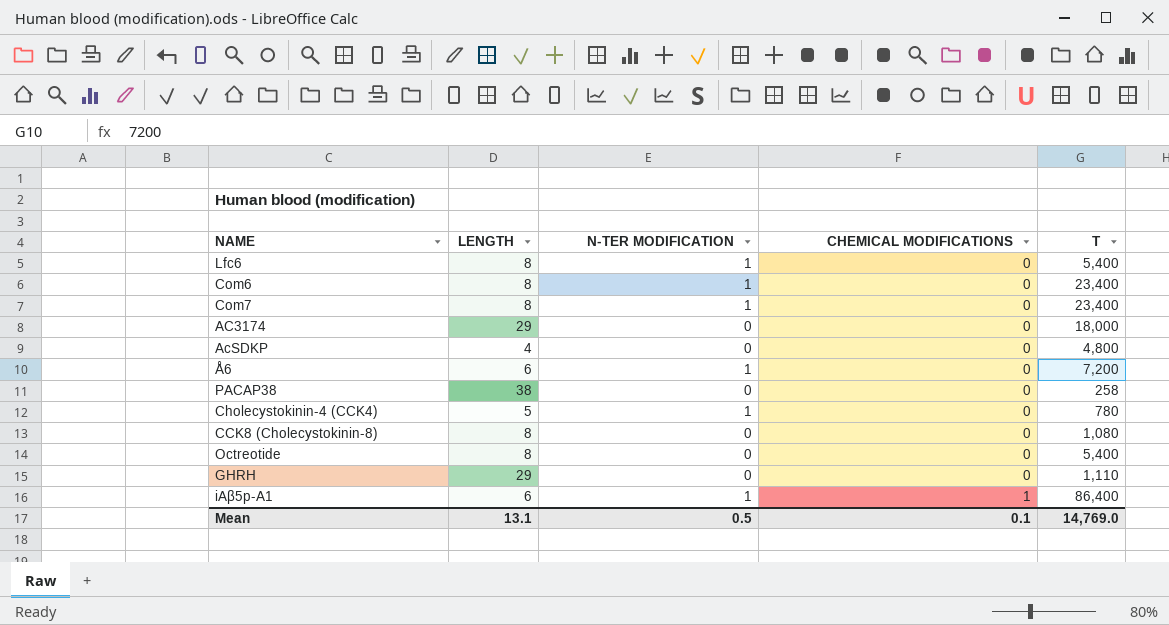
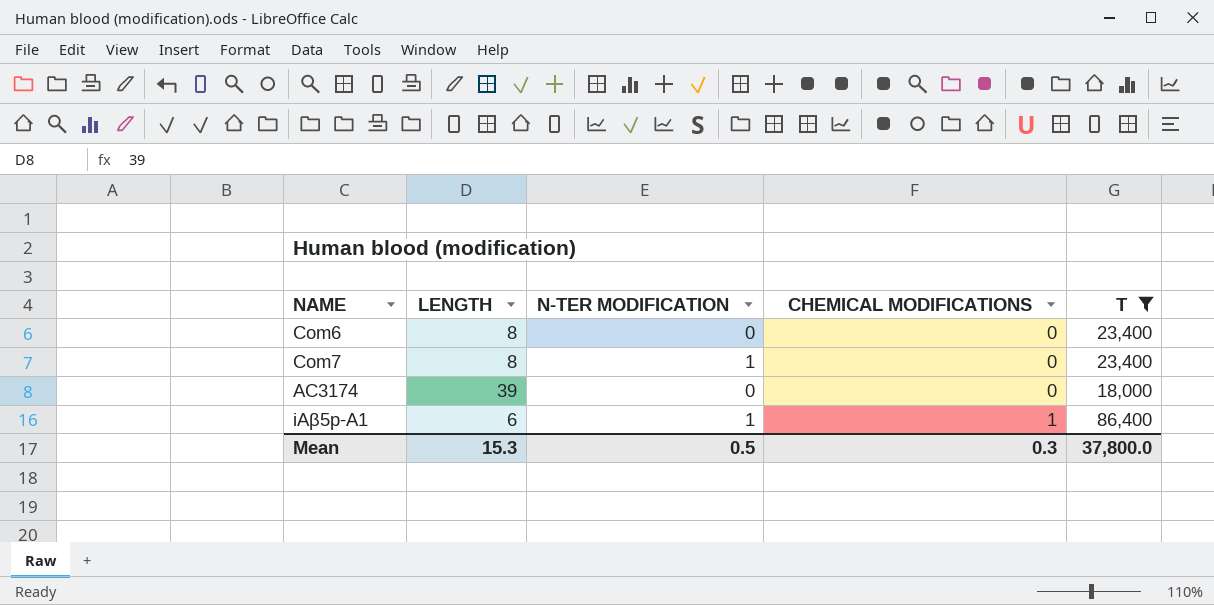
filter: none -> T >= 18,000
Com6 | N-TER MODIFICATION: 1 -> 0
AC3174 | LENGTH: 29 -> 39
Mean | LENGTH: 13.1 -> 15.3
Mean | CHEMICAL MODIFICATIONS: 0.1 -> 0.3
Mean | T: 14,769.0 -> 37,800.0

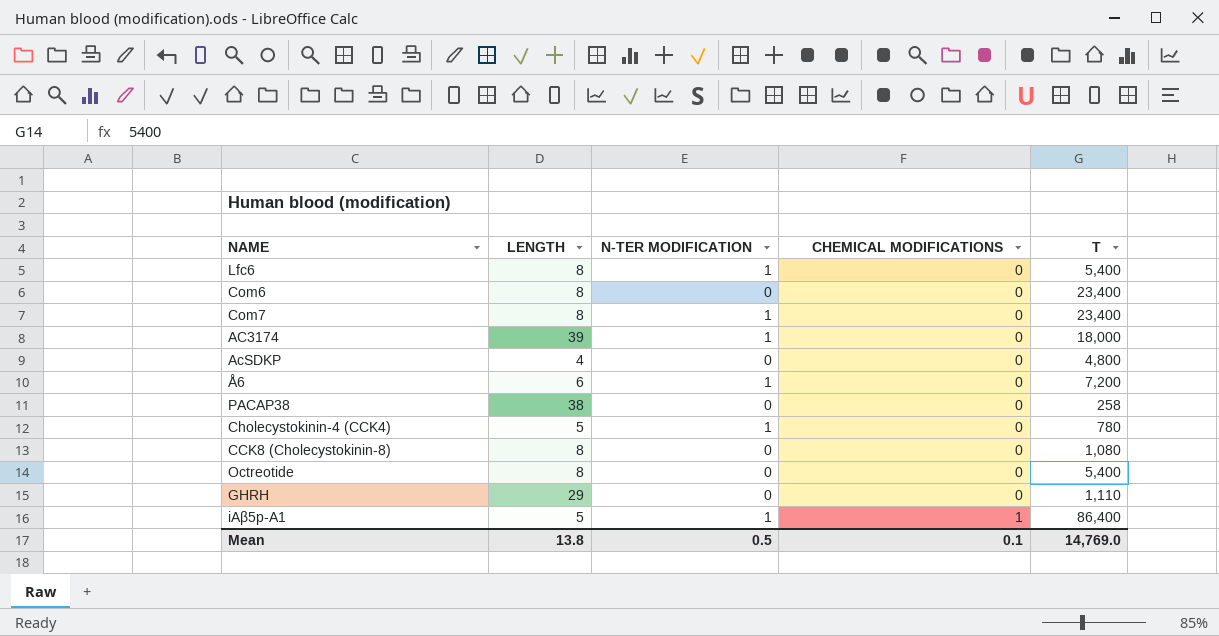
filter: T >= 18,000 -> none
AC3174 | N-TER MODIFICATION: 0 -> 1
iAβ5p-A1 | LENGTH: 6 -> 5
Mean | LENGTH: 15.3 -> 13.8
Mean | CHEMICAL MODIFICATIONS: 0.3 -> 0.1
Mean | T: 37,800.0 -> 14,769.0

